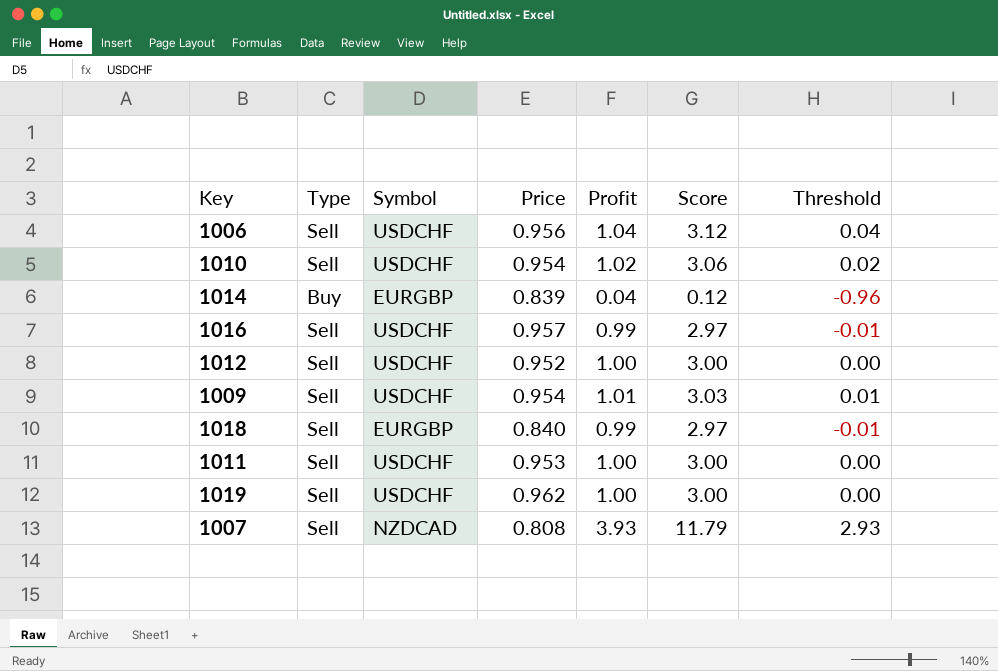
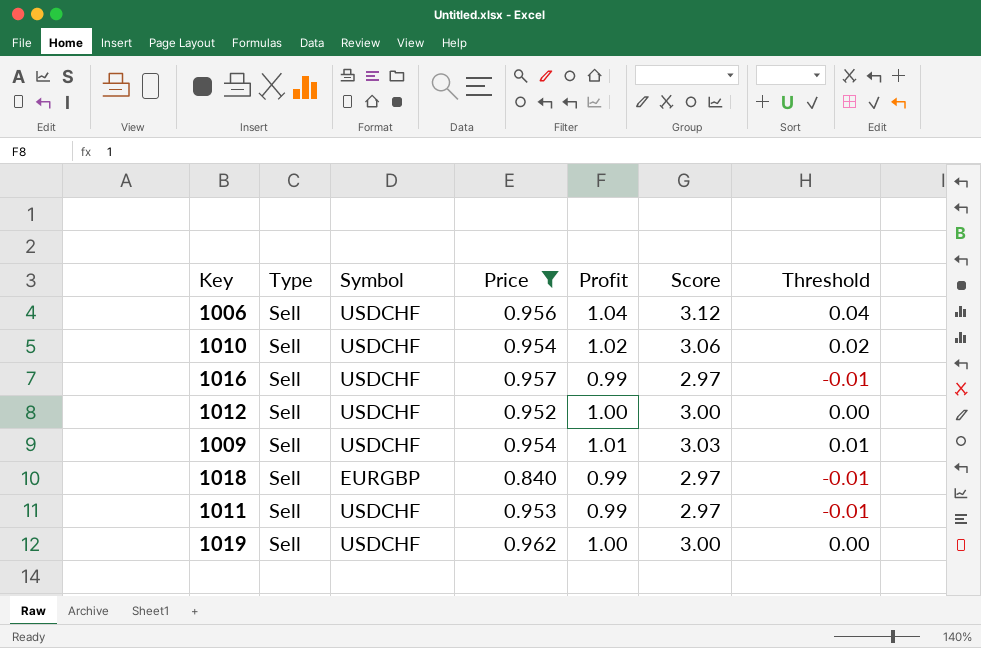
filter: none -> Price >= 0.840
1011 | Profit: 1.00 -> 0.99
1011 | Score: 3.00 -> 2.97
1011 | Threshold: 0.00 -> -0.01

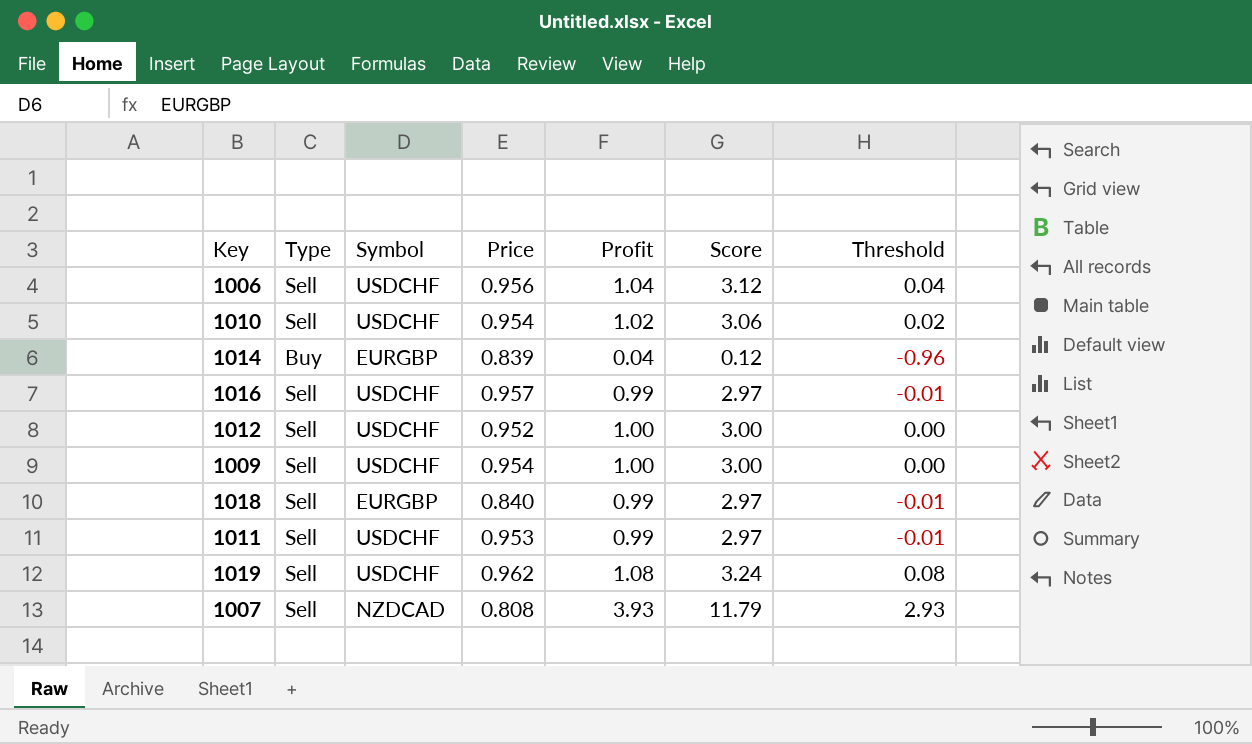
filter: Price >= 0.840 -> none
1009 | Profit: 1.01 -> 1.00
1009 | Score: 3.03 -> 3.00
1009 | Threshold: 0.01 -> 0.00
1019 | Profit: 1.00 -> 1.08
1019 | Score: 3.00 -> 3.24
1019 | Threshold: 0.00 -> 0.08

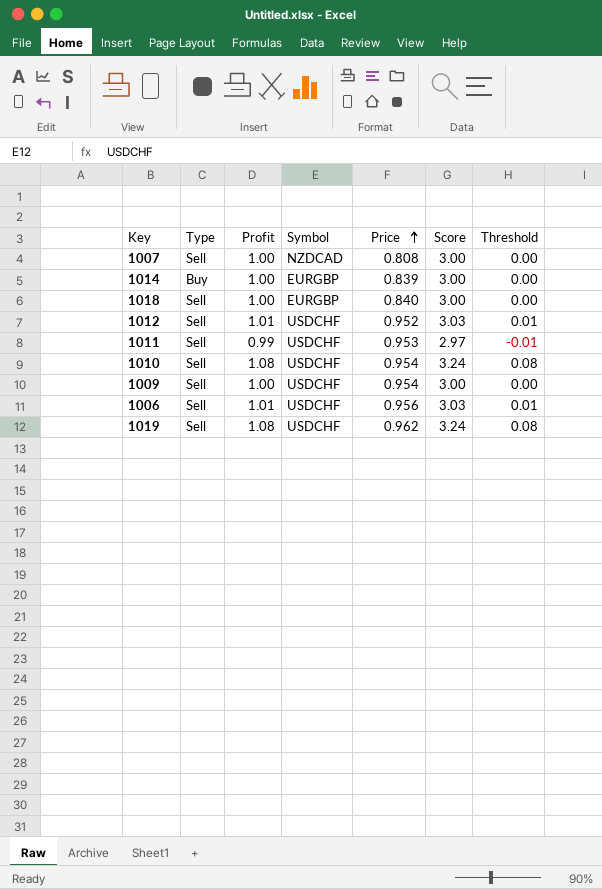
row order: none -> Price ascending
column Profit | position: 5 -> 3
row 1016: Sell | USDCHF | 0.957 | 0.99 | 2.97 | -0.01 -> none
1007 | Profit: 3.93 -> 1.00
1007 | Score: 11.79 -> 3.00
1007 | Threshold: 2.93 -> 0.00
1014 | Profit: 0.04 -> 1.00
1014 | Score: 0.12 -> 3.00
1014 | Threshold: -0.96 -> 0.00
1018 | Profit: 0.99 -> 1.00
1018 | Score: 2.97 -> 3.00
1018 | Threshold: -0.01 -> 0.00
1012 | Profit: 1.00 -> 1.01
1012 | Score: 3.00 -> 3.03
1012 | Threshold: 0.00 -> 0.01
1010 | Profit: 1.02 -> 1.08
1010 | Score: 3.06 -> 3.24
1010 | Threshold: 0.02 -> 0.08
1006 | Profit: 1.04 -> 1.01
1006 | Score: 3.12 -> 3.03
1006 | Threshold: 0.04 -> 0.01

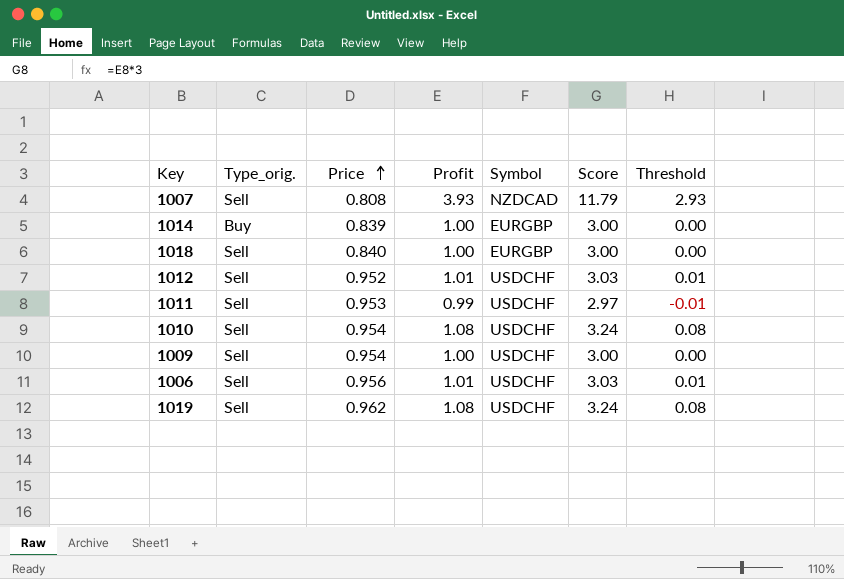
column name: Type -> Type_orig.
column Price | position: 5 -> 3
1007 | Profit: 1.00 -> 3.93
1007 | Score: 3.00 -> 11.79
1007 | Threshold: 0.00 -> 2.93

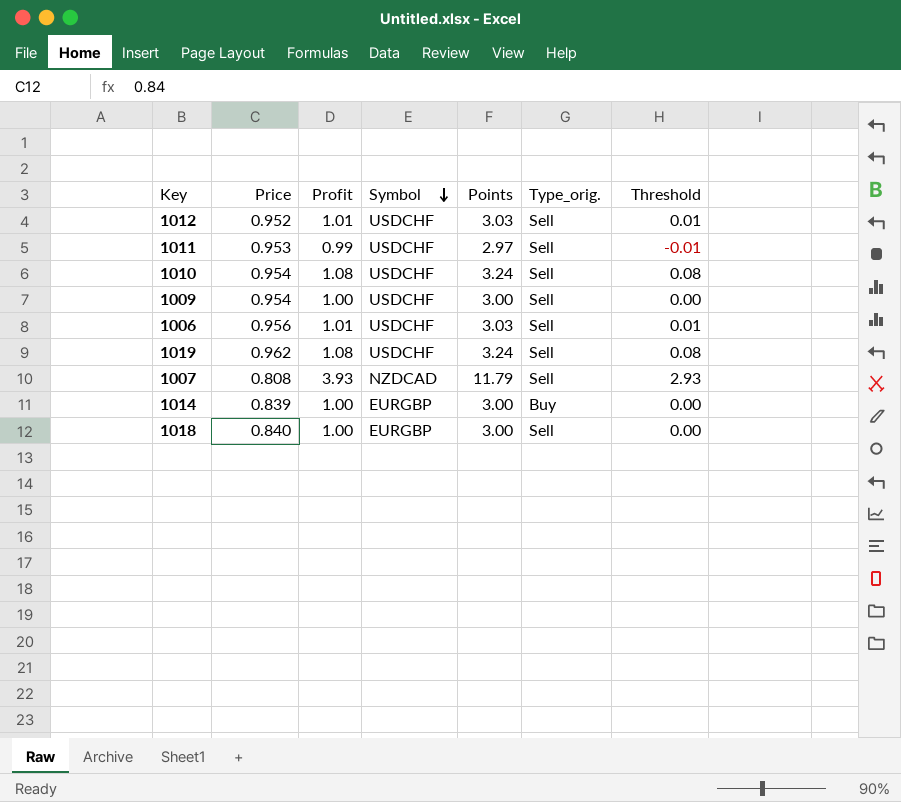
row order: Price ascending -> Symbol descending
column name: Score -> Points
column Type_orig. | position: 2 -> 6

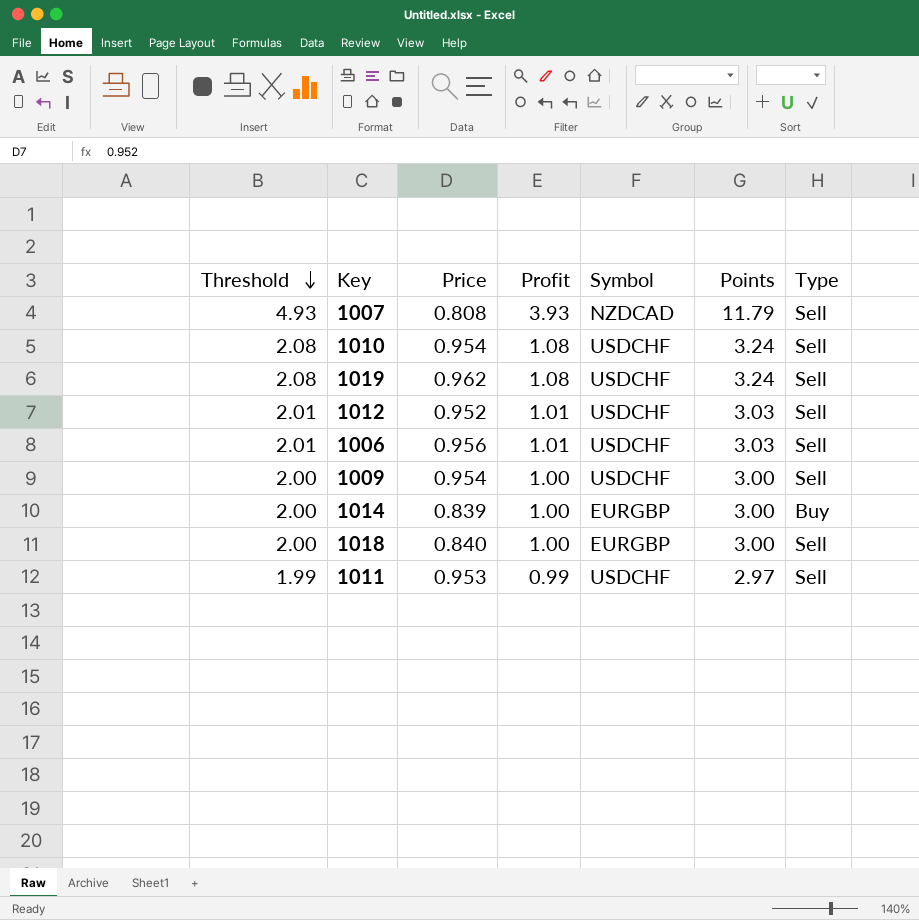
row order: Symbol descending -> Threshold descending
column Threshold | formula: [Profit] - 1 -> [Profit] + 1
column Threshold | position: 7 -> 1
column name: Type_orig. -> Type

